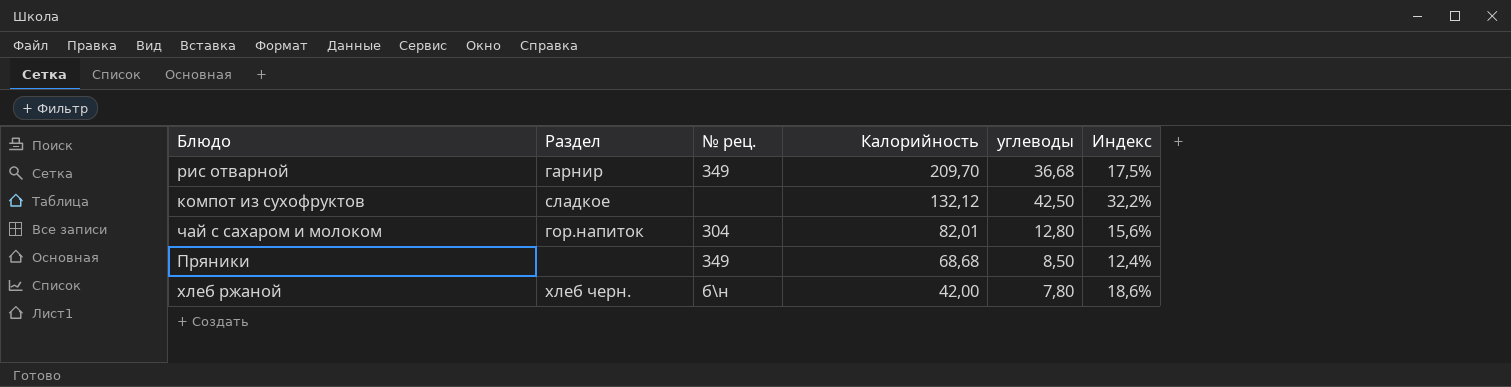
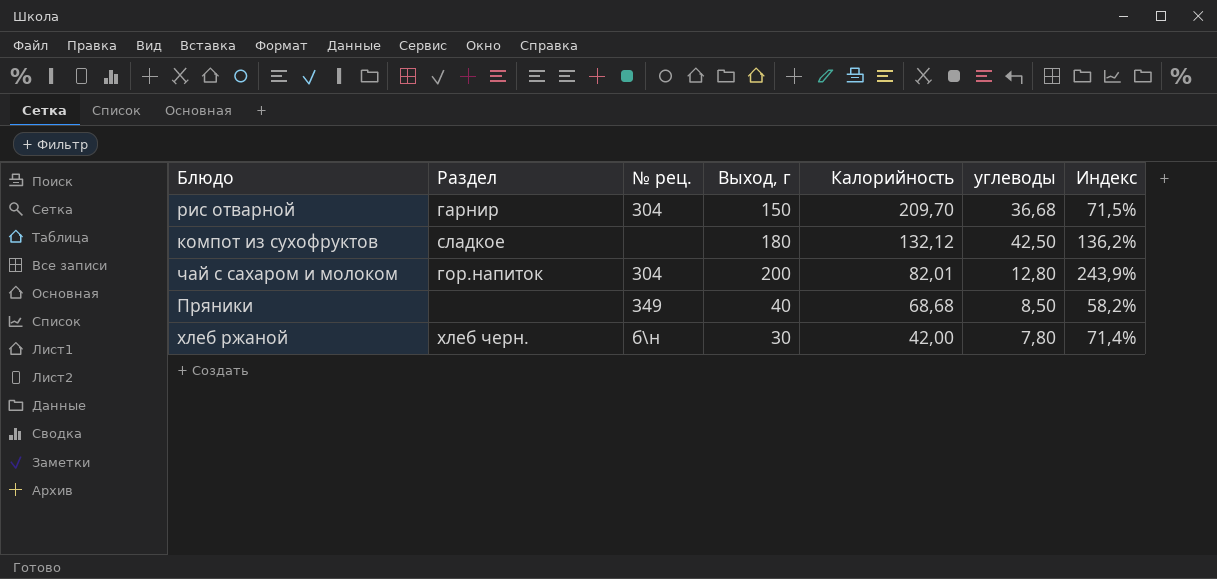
column Выход, г | position: none -> 4
column Индекс | formula: [углеводы] / [Калорийность] -> [Выход, г] / [Калорийность]
рис отварной | № рец.: 349 -> 304

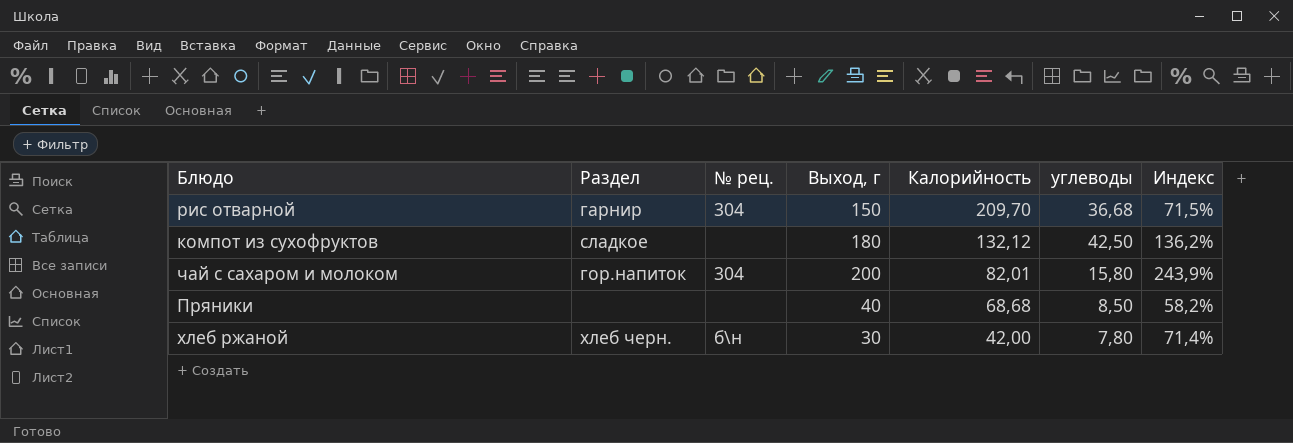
чай с сахаром и молоком | углеводы: 12,80 -> 15,80
Пряники | № рец.: 349 -> none

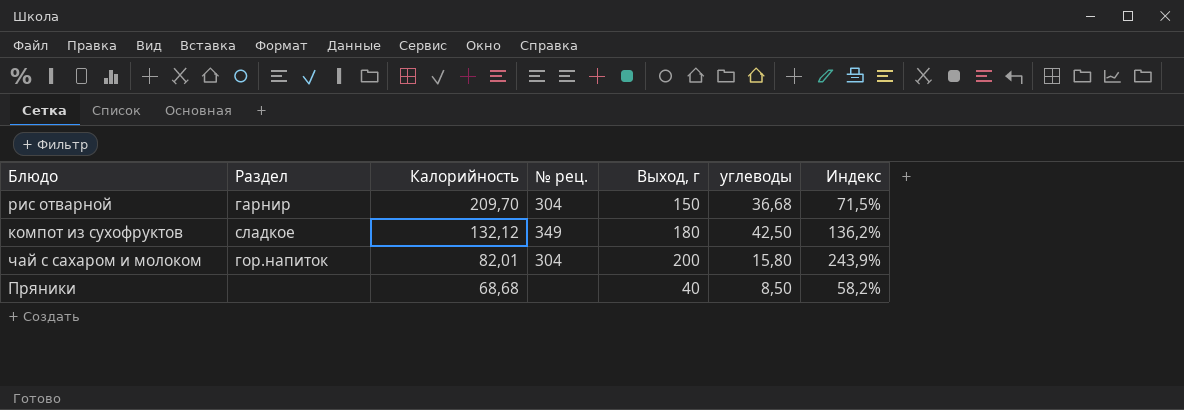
column Калорийность | position: 5 -> 3
row хлеб ржаной: хлеб черн. | б\н | 30 | 42,00 | 7,80 | 71,4% -> none
компот из сухофруктов | № рец.: none -> 349

